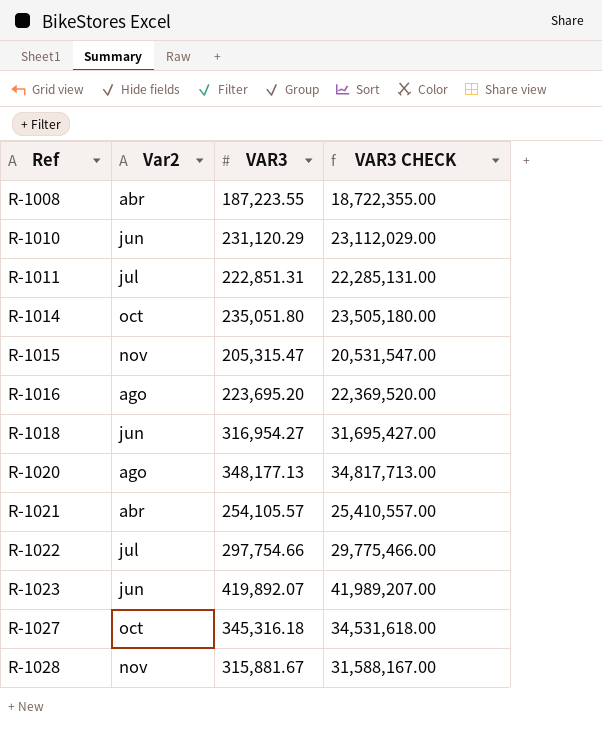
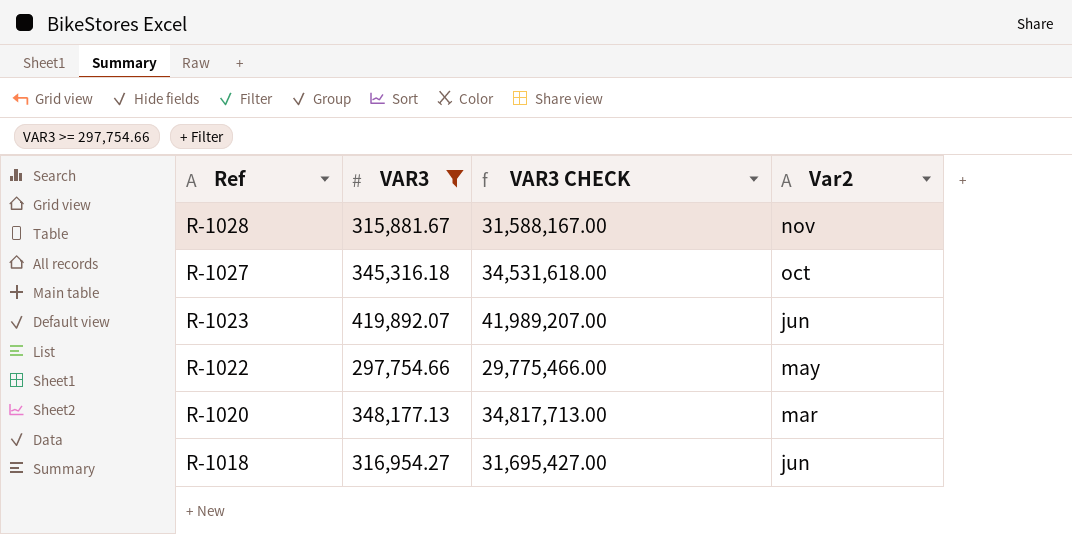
filter: none -> VAR3 >= 297,754.66
row order: Ref ascending -> Ref descending
column Var2 | position: 2 -> 4
R-1022 | Var2: jul -> may
R-1020 | Var2: ago -> mar

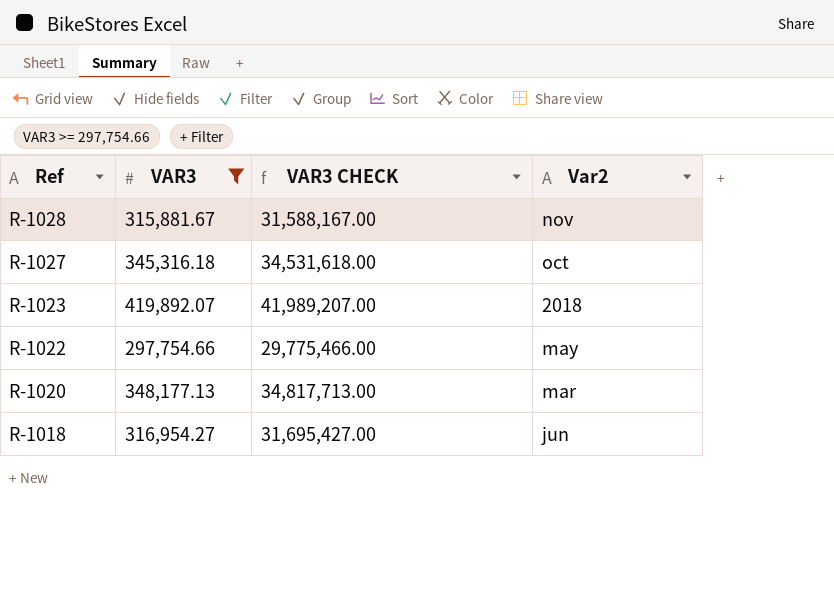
R-1023 | Var2: jun -> 2018

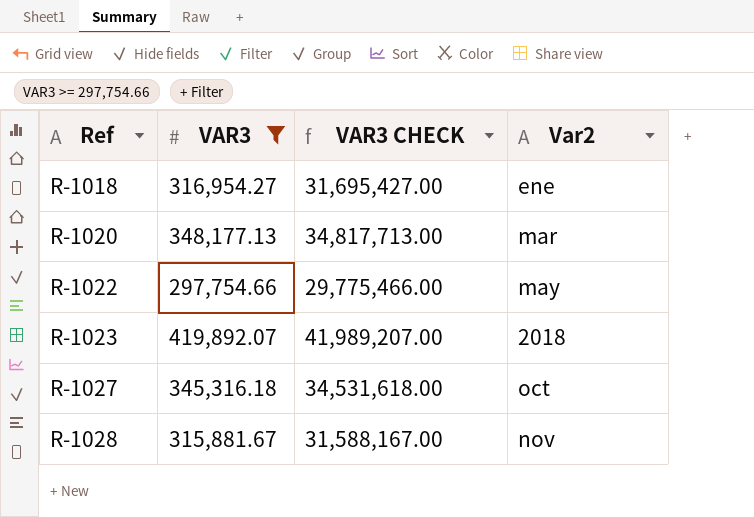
row order: Ref descending -> Ref ascending
R-1018 | Var2: jun -> ene

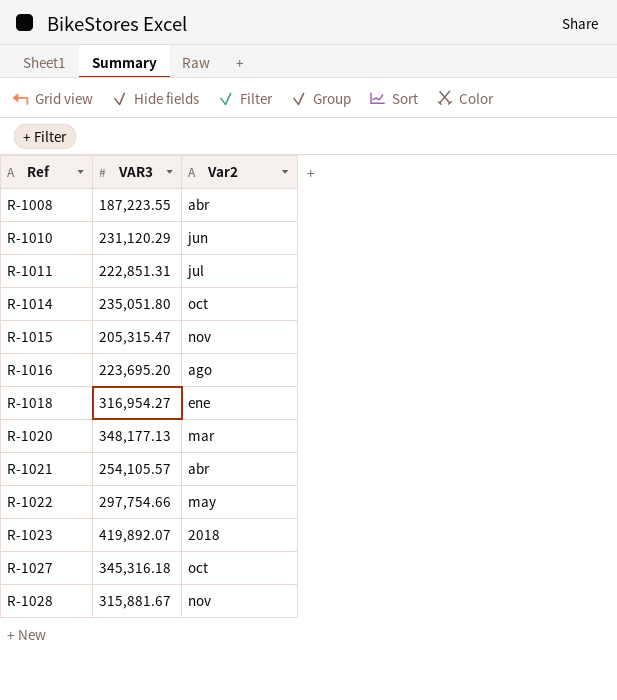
filter: VAR3 >= 297,754.66 -> none
column VAR3 CHECK | formula: [VAR3] * 100 -> none

